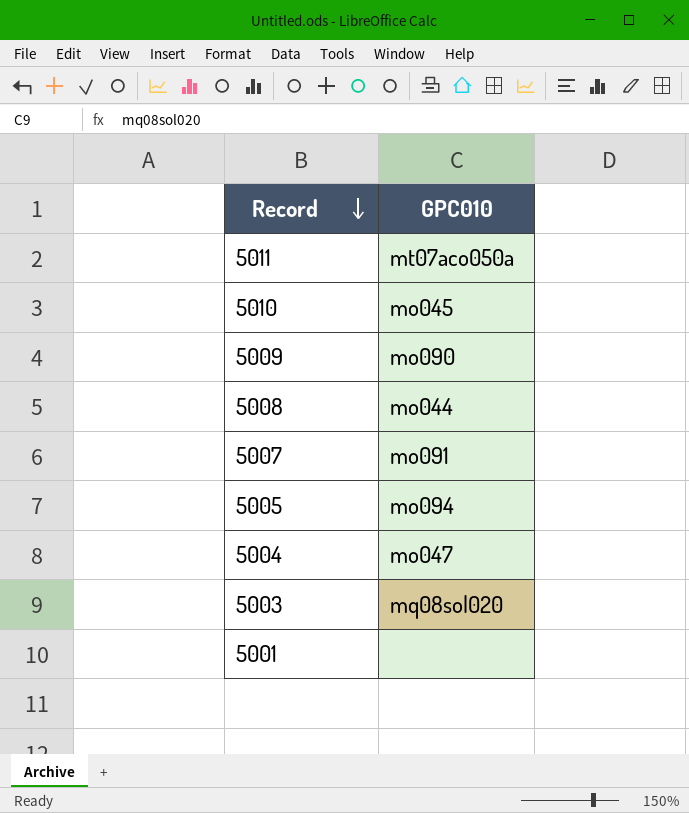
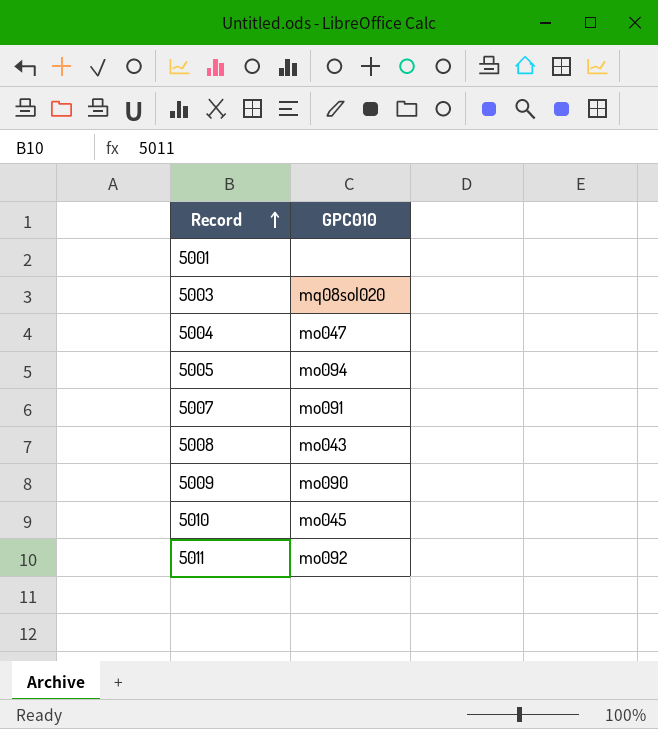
row order: Record descending -> Record ascending
5008 | GPC010: mo044 -> mo043
5011 | GPC010: mt07aco050a -> mo092

